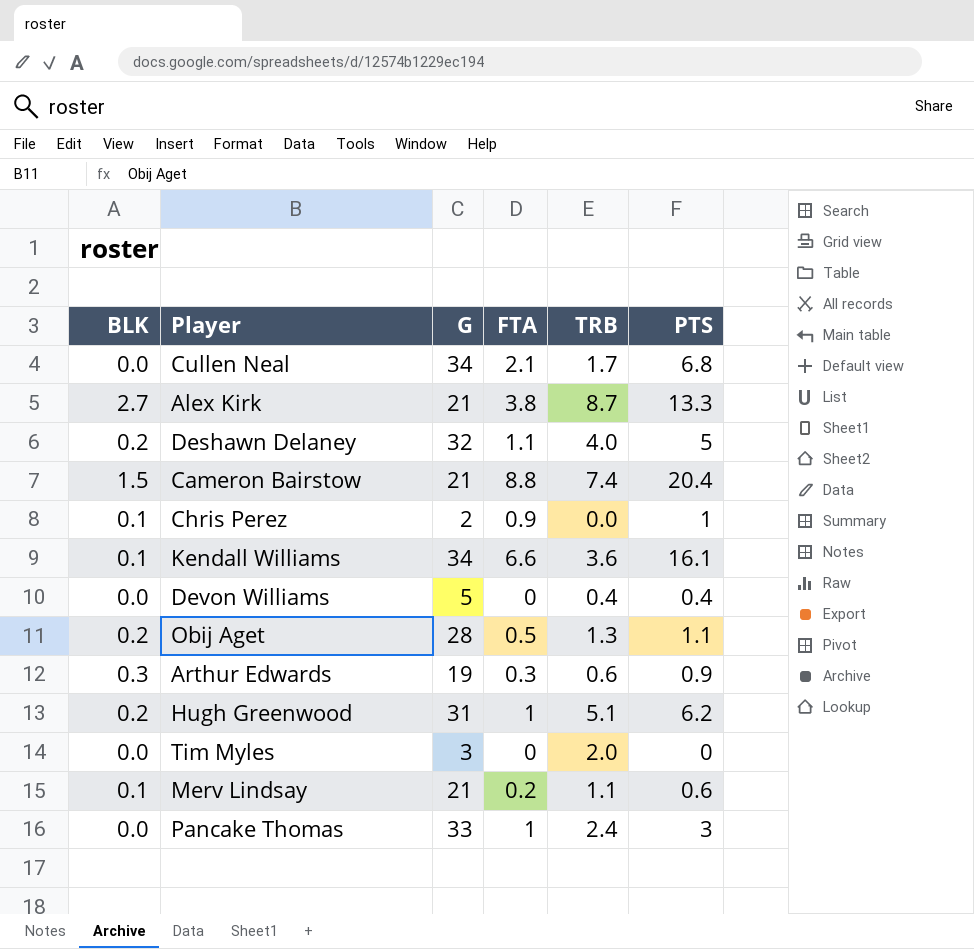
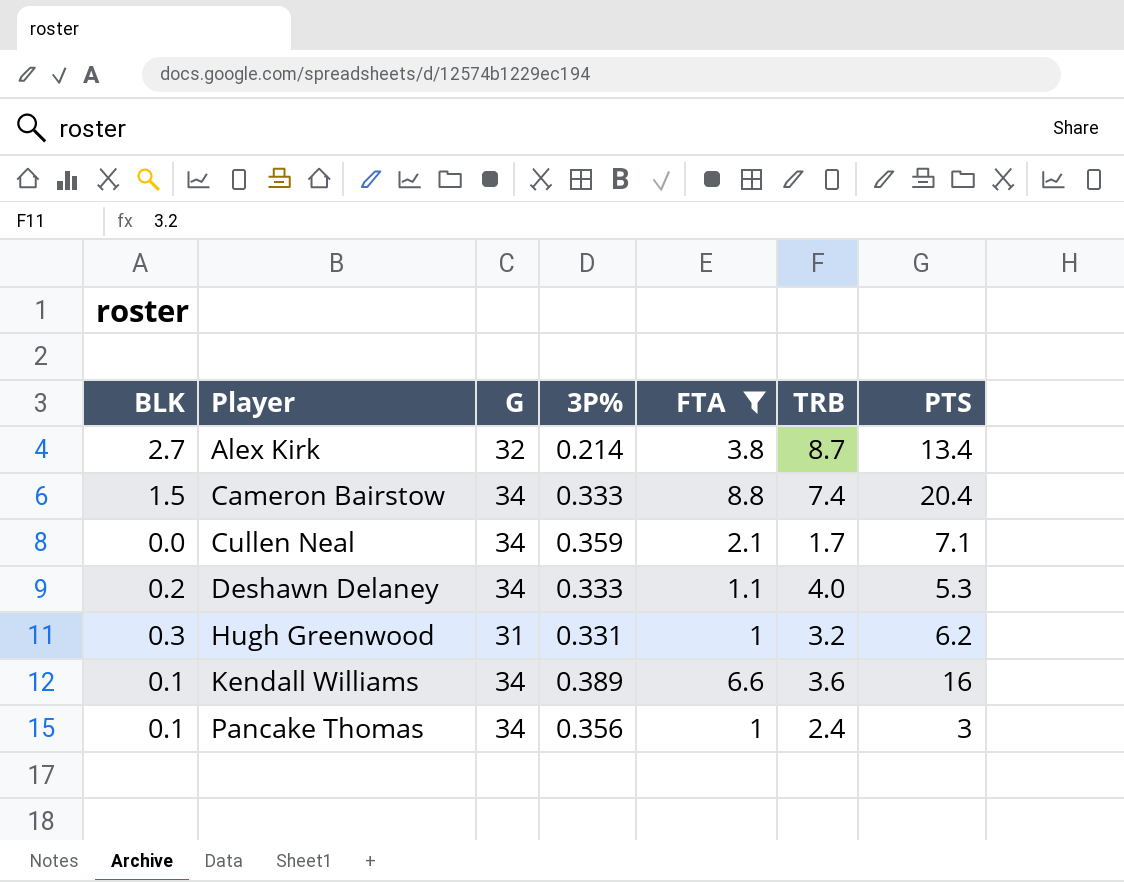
filter: none -> FTA >= 1
row order: none -> Player ascending
column 3P% | position: none -> 4
Alex Kirk | G: 21 -> 32
Alex Kirk | PTS: 13.3 -> 13.4
Cameron Bairstow | G: 21 -> 34
Cullen Neal | PTS: 6.8 -> 7.1
Deshawn Delaney | G: 32 -> 34
Deshawn Delaney | PTS: 5 -> 5.3
Hugh Greenwood | BLK: 0.2 -> 0.3
Hugh Greenwood | TRB: 5.1 -> 3.2
Kendall Williams | PTS: 16.1 -> 16
Pancake Thomas | BLK: 0.0 -> 0.1
Pancake Thomas | G: 33 -> 34

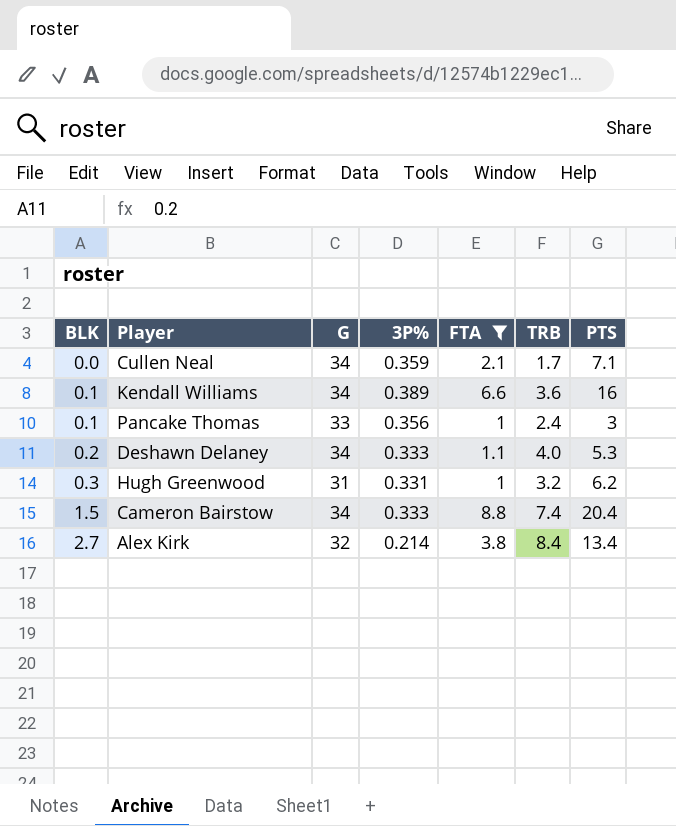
row order: Player ascending -> BLK ascending
Pancake Thomas | G: 34 -> 33
Alex Kirk | TRB: 8.7 -> 8.4

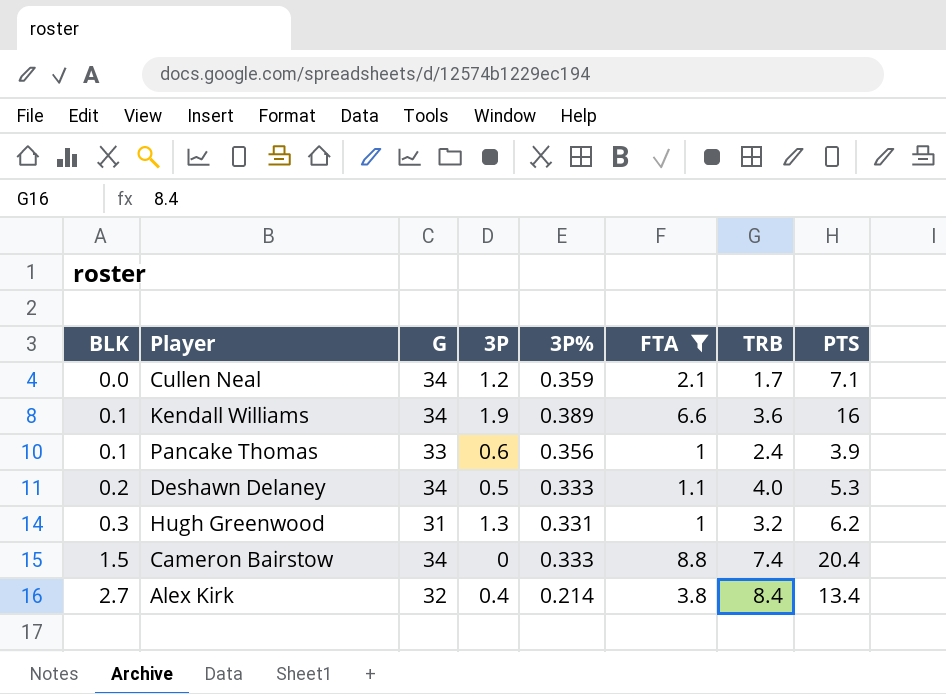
column 3P | position: none -> 4
Pancake Thomas | PTS: 3 -> 3.9

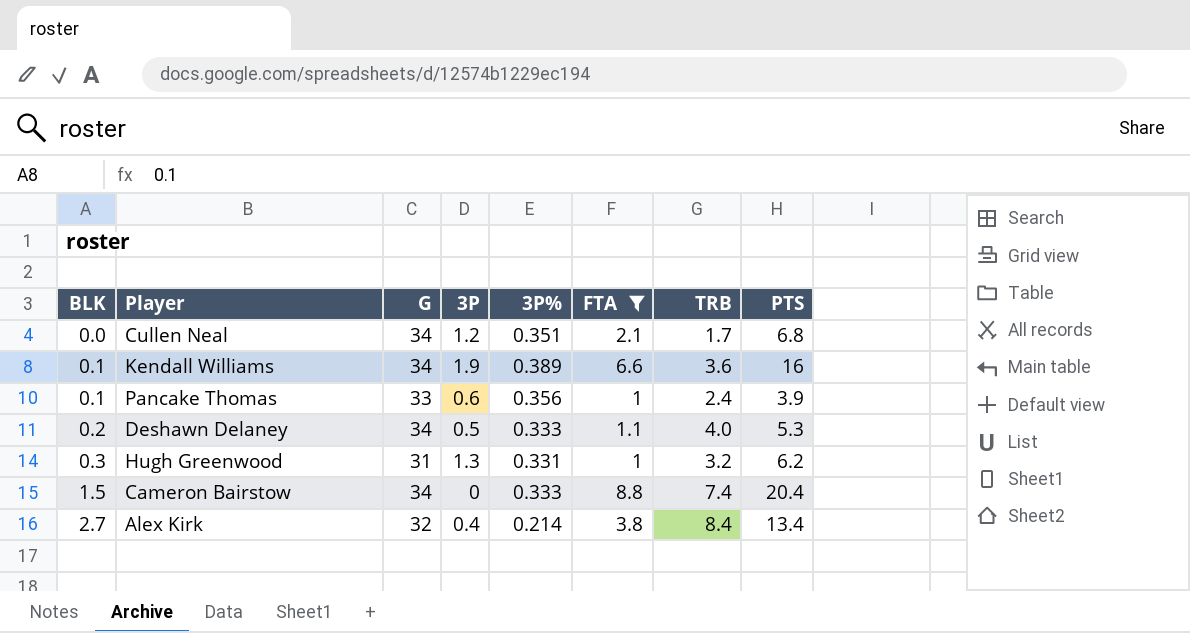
Cullen Neal | 3P%: 0.359 -> 0.351
Cullen Neal | PTS: 7.1 -> 6.8

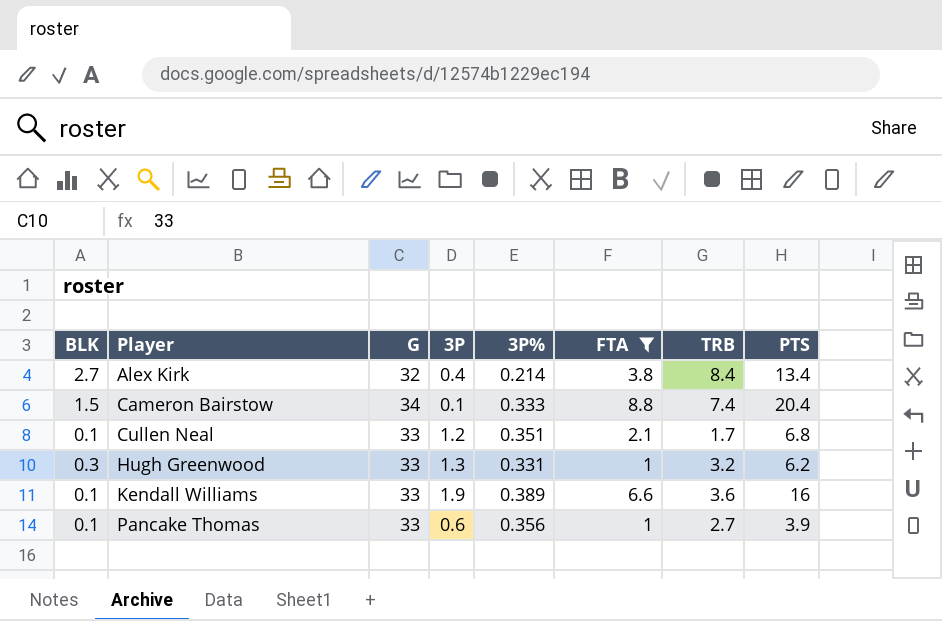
row order: BLK ascending -> Player ascending
row Deshawn Delaney: 0.2 | 34 | 0.5 | 0.333 | 1.1 | 4.0 | 5.3 -> none
Cameron Bairstow | 3P: 0 -> 0.1
Cullen Neal | BLK: 0.0 -> 0.1
Cullen Neal | G: 34 -> 33
Hugh Greenwood | G: 31 -> 33
Kendall Williams | G: 34 -> 33
Pancake Thomas | TRB: 2.4 -> 2.7

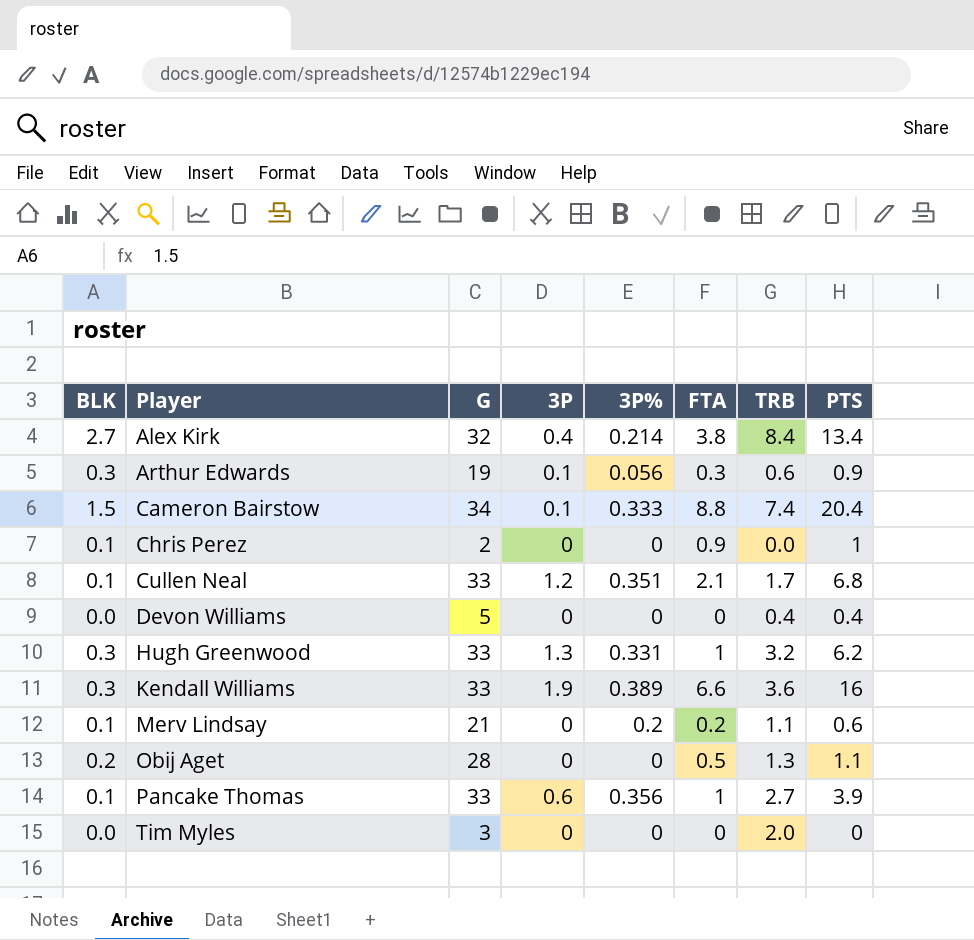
filter: FTA >= 1 -> none
Kendall Williams | BLK: 0.1 -> 0.3

